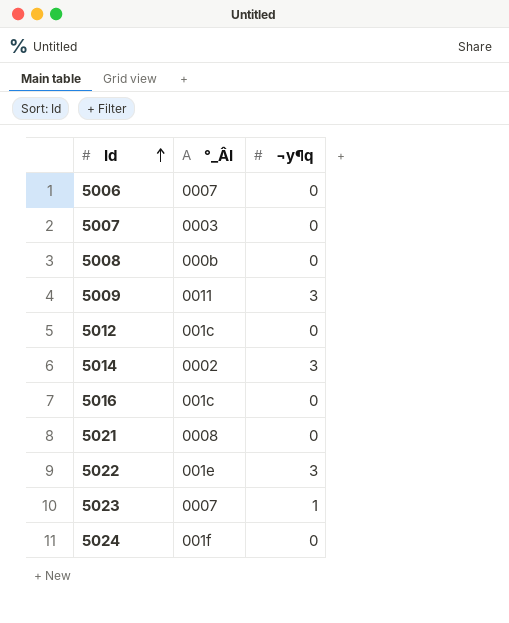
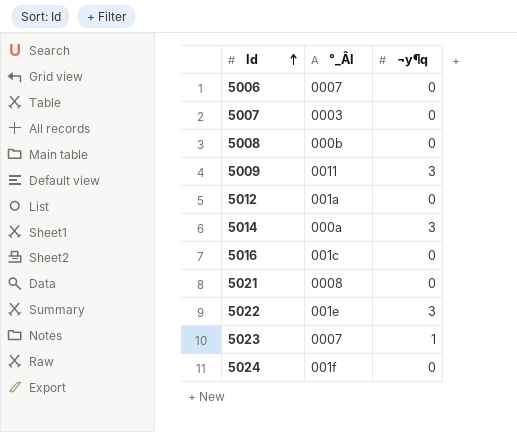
5012 | °_ÂI: 001c -> 001a
5014 | °_ÂI: 0002 -> 000a

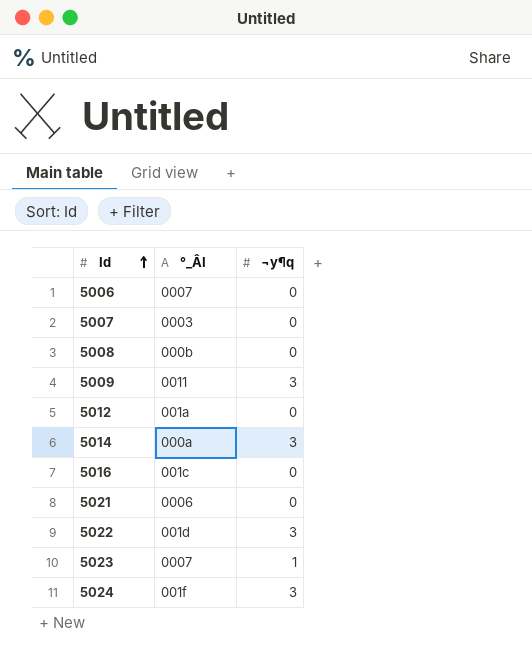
5021 | °_ÂI: 0008 -> 0006
5022 | °_ÂI: 001e -> 001d
5024 | ¬y¶q: 0 -> 3

